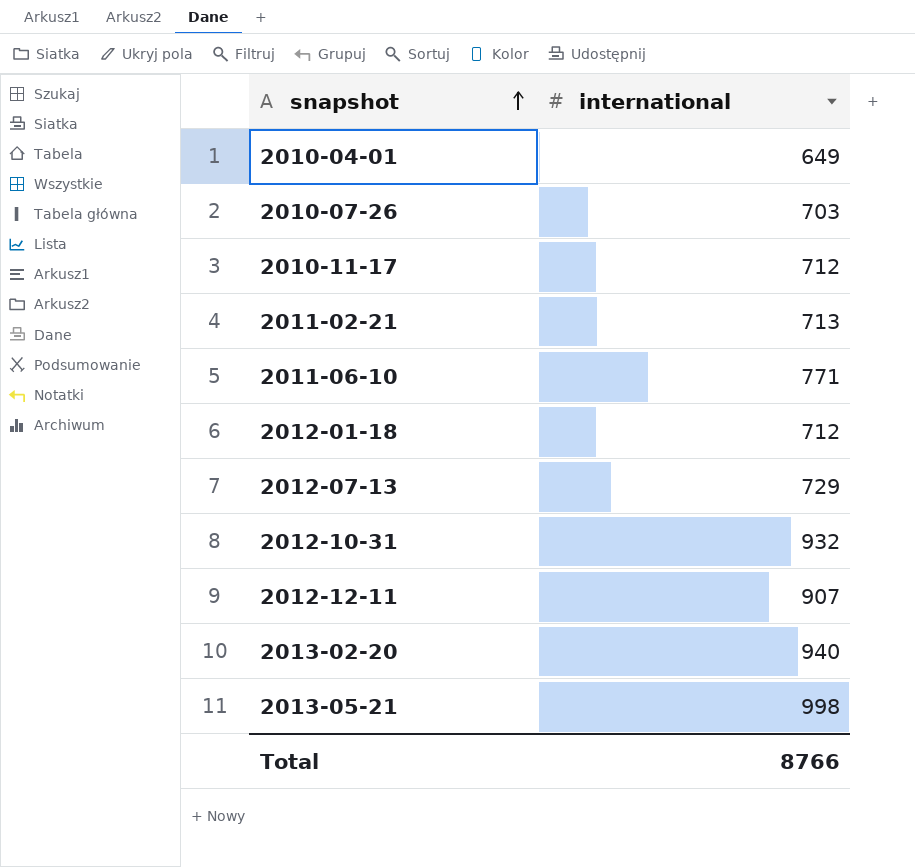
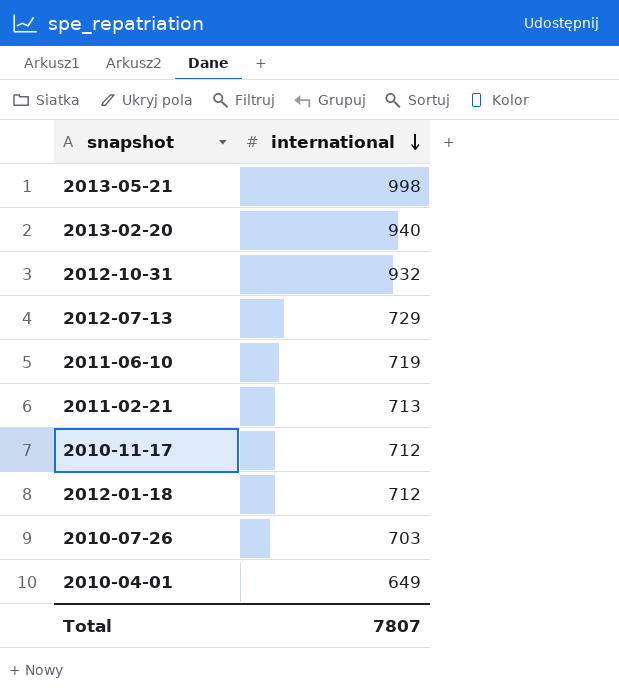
row order: snapshot ascending -> international descending
row 2012-12-11: 907 -> none
2011-06-10 | international: 771 -> 719
Total | international: 8766 -> 7807

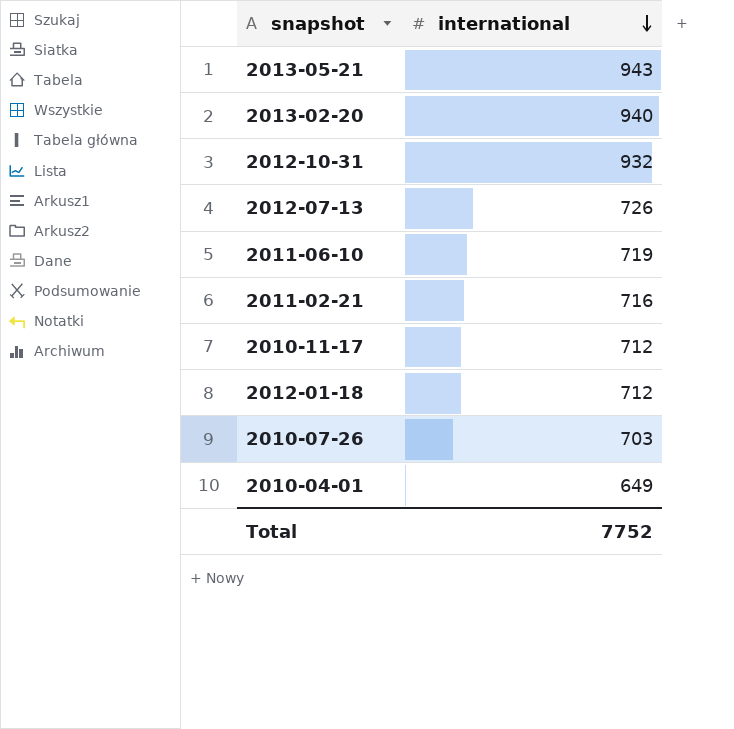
2013-05-21 | international: 998 -> 943
2012-07-13 | international: 729 -> 726
2011-02-21 | international: 713 -> 716
Total | international: 7807 -> 7752

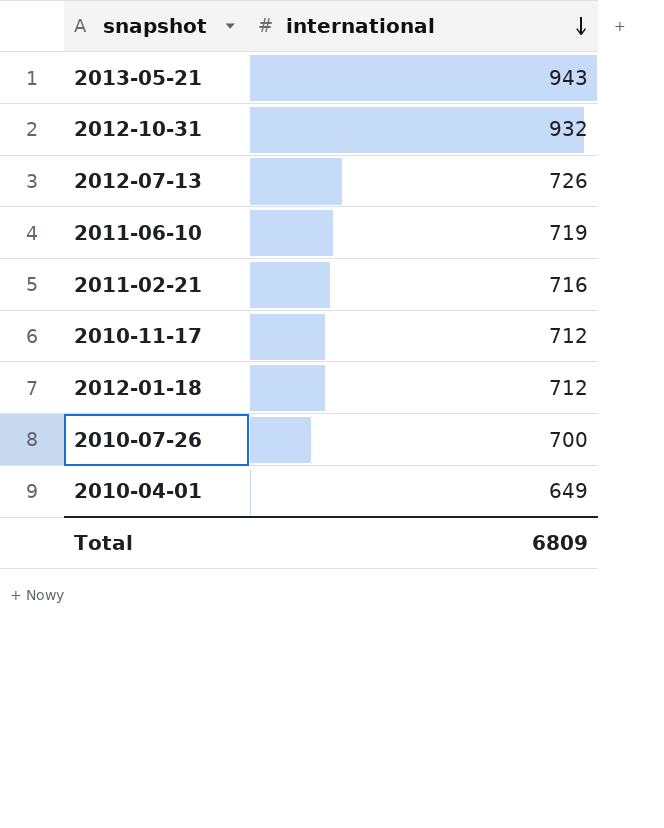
row 2013-02-20: 940 -> none
2010-07-26 | international: 703 -> 700
Total | international: 7752 -> 6809

